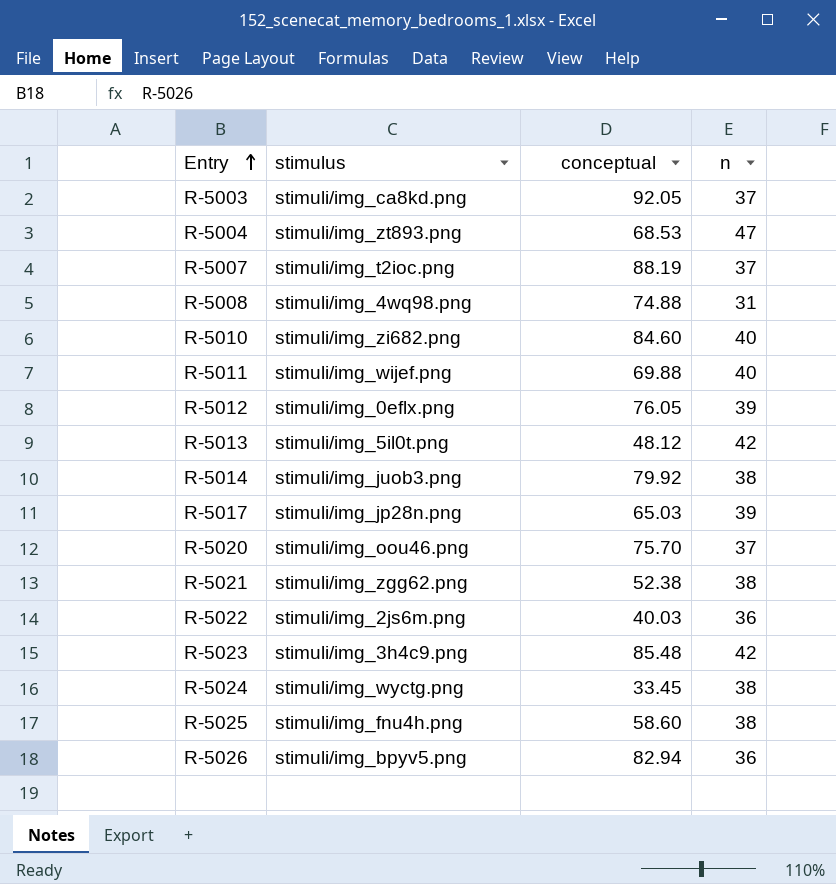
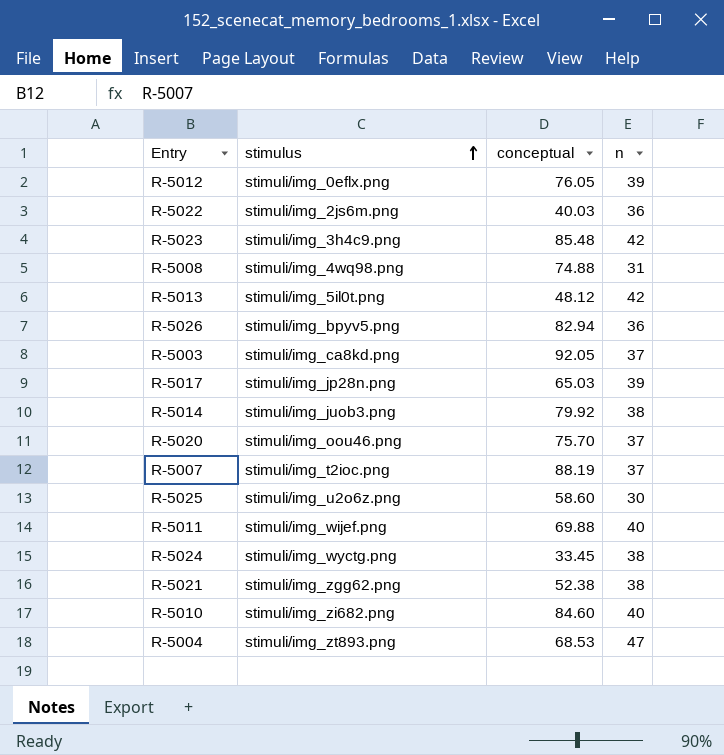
row order: Entry ascending -> stimulus ascending
R-5025 | stimulus: stimuli/img_fnu4h.png -> stimuli/img_u2o6z.png
R-5025 | n: 38 -> 30

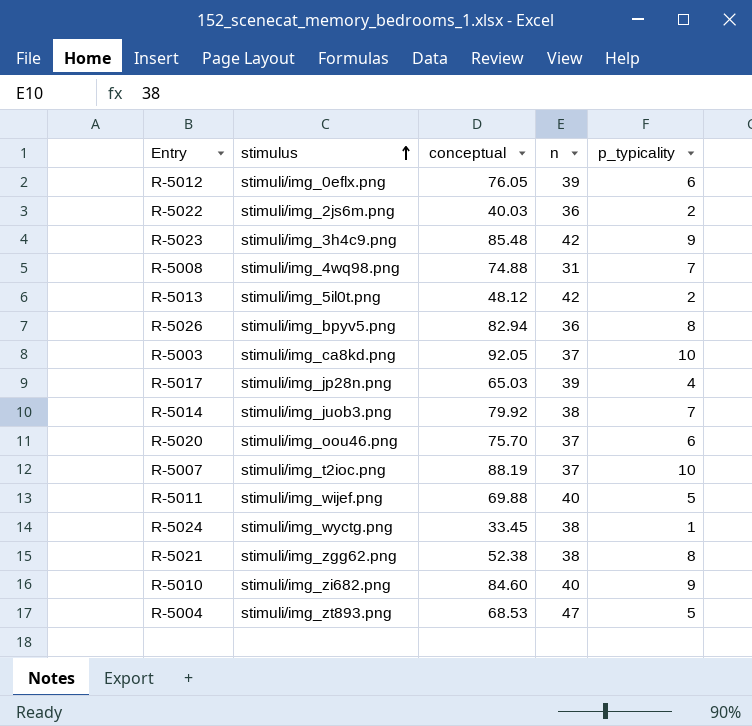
column p_typicality | position: none -> 5
row R-5025: stimuli/img_u2o6z.png | 58.60 | 30 -> none

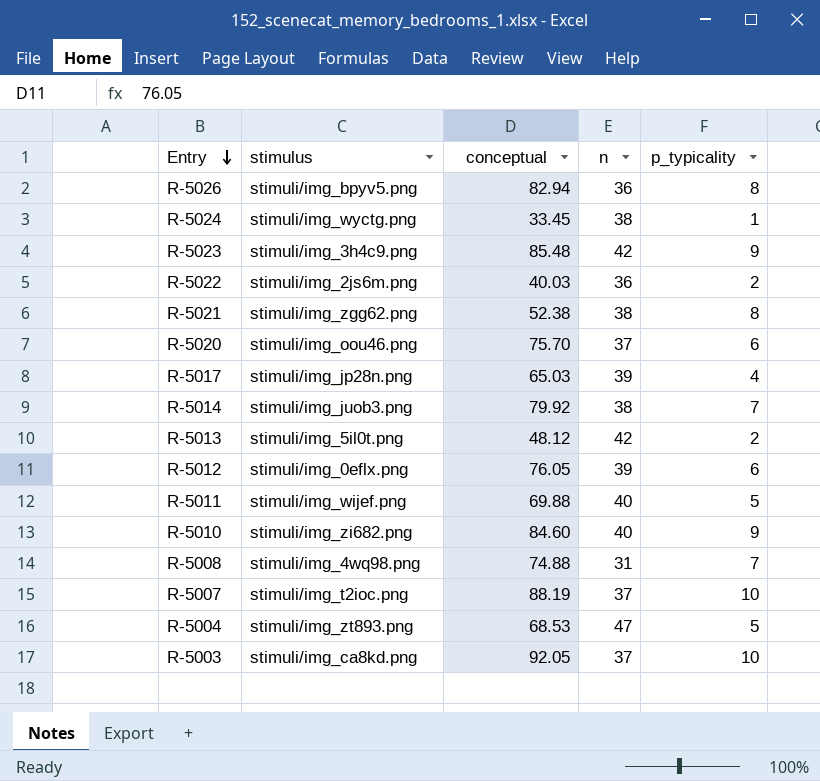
row order: stimulus ascending -> Entry descending

